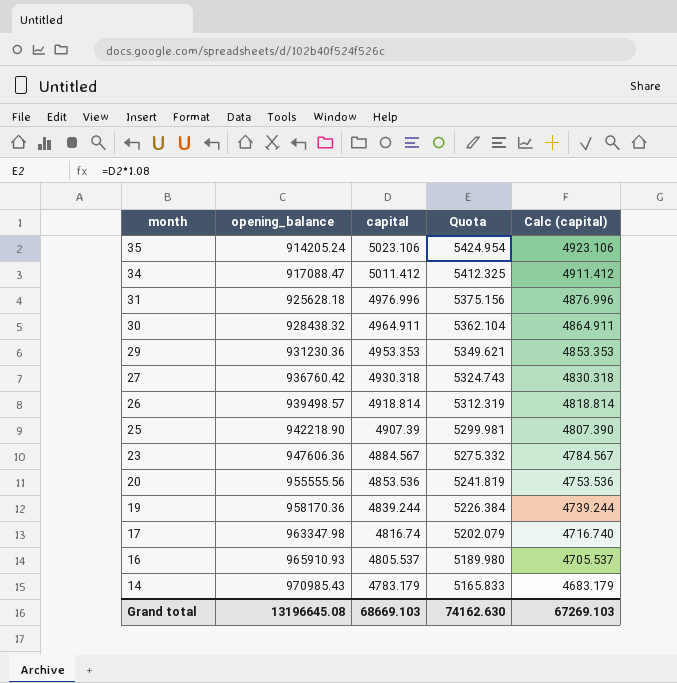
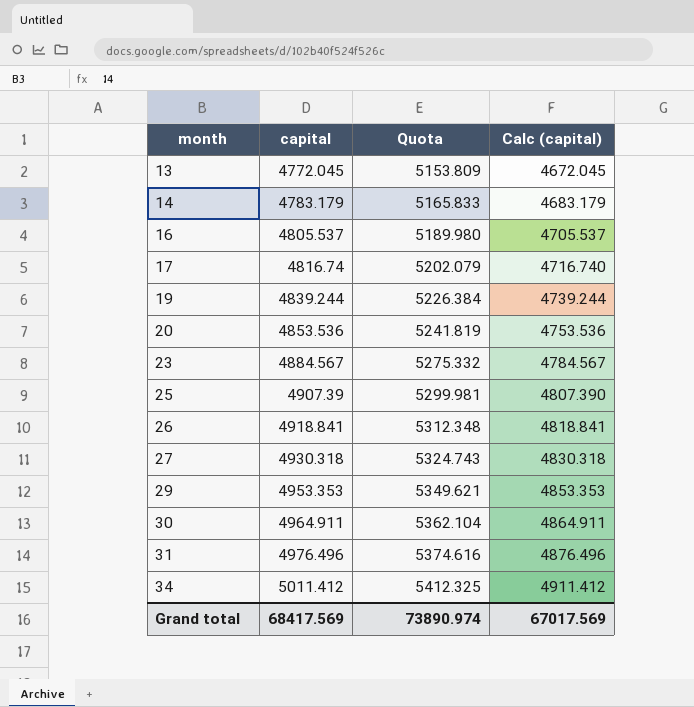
row order: month descending -> month ascending
column opening_balance | position: 2 -> none
row 35: 914205.24 | 5023.106 | 5424.954 | 4923.106 -> none
row 13: none -> 4772.045 | 5153.809 | 4672.045
26 | capital: 4918.814 -> 4918.841
26 | Quota: 5312.319 -> 5312.348
26 | Calc (capital): 4818.814 -> 4818.841
31 | capital: 4976.996 -> 4976.496
31 | Quota: 5375.156 -> 5374.616
31 | Calc (capital): 4876.996 -> 4876.496
Grand total | capital: 68669.103 -> 68417.569
Grand total | Quota: 74162.630 -> 73890.974
Grand total | Calc (capital): 67269.103 -> 67017.569

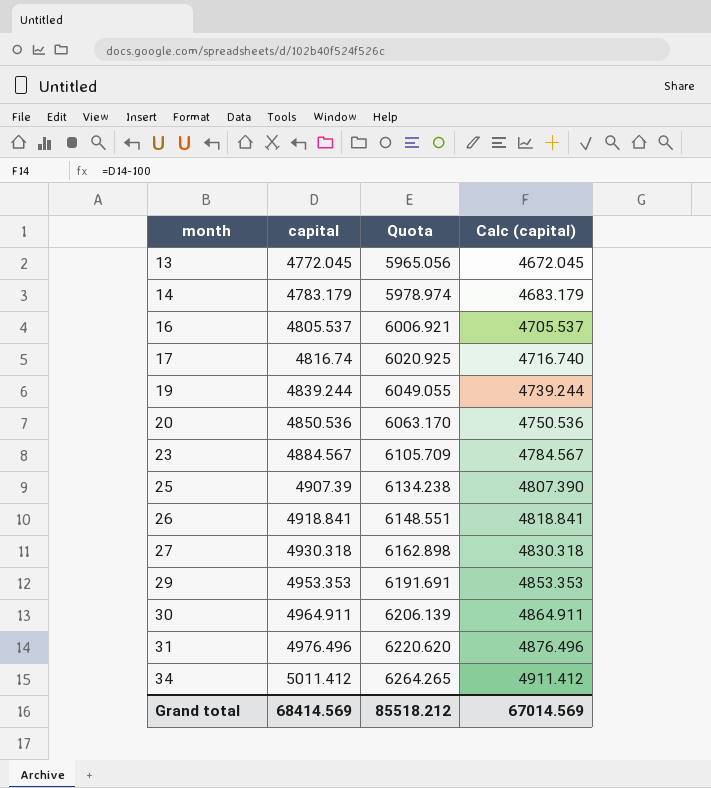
column Quota | formula: [capital] * 1.08 -> [capital] * 1.25
20 | capital: 4853.536 -> 4850.536
20 | Calc (capital): 4753.536 -> 4750.536
Grand total | capital: 68417.569 -> 68414.569
Grand total | Quota: 73890.974 -> 85518.212
Grand total | Calc (capital): 67017.569 -> 67014.569

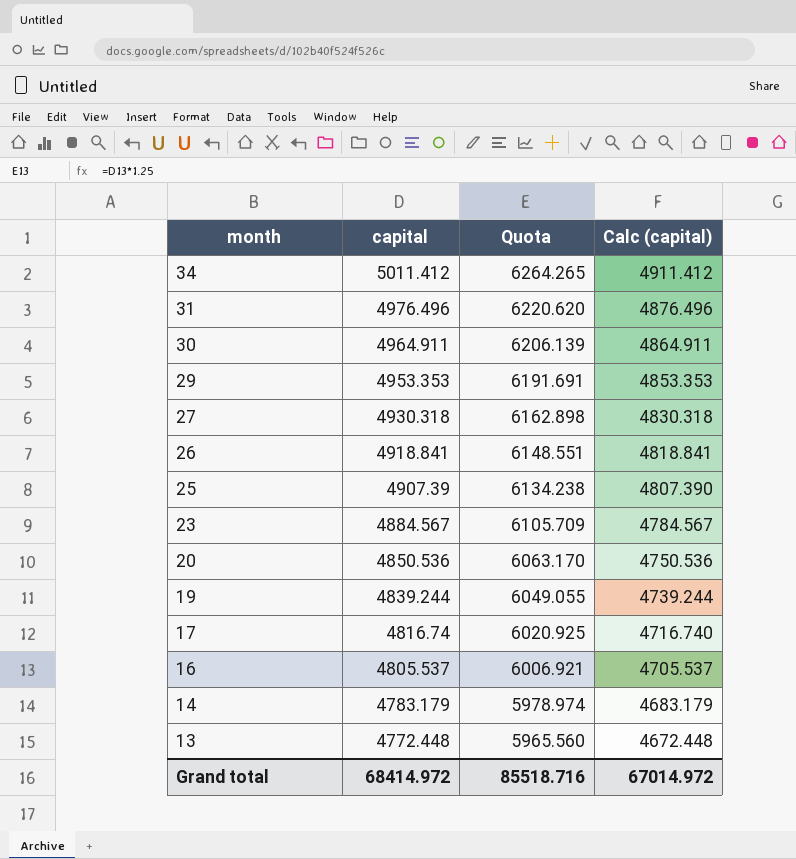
row order: month ascending -> month descending
13 | capital: 4772.045 -> 4772.448
13 | Quota: 5965.056 -> 5965.560
13 | Calc (capital): 4672.045 -> 4672.448
Grand total | capital: 68414.569 -> 68414.972
Grand total | Quota: 85518.212 -> 85518.716
Grand total | Calc (capital): 67014.569 -> 67014.972

